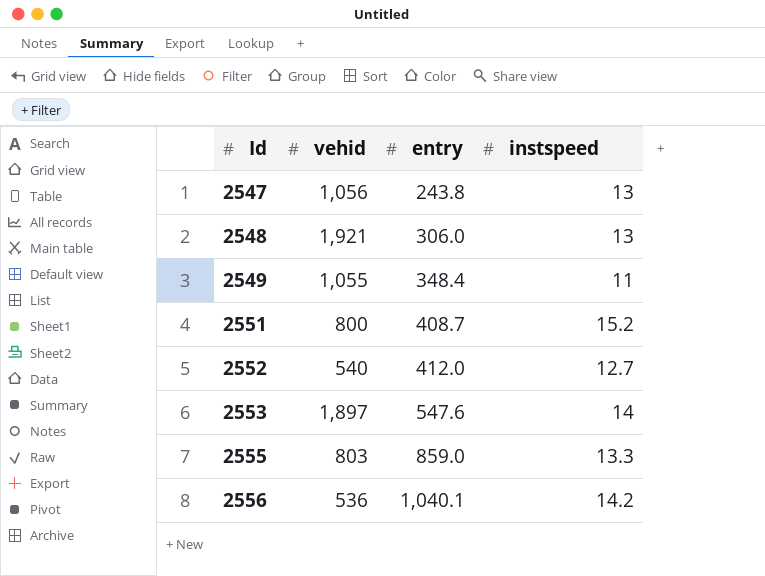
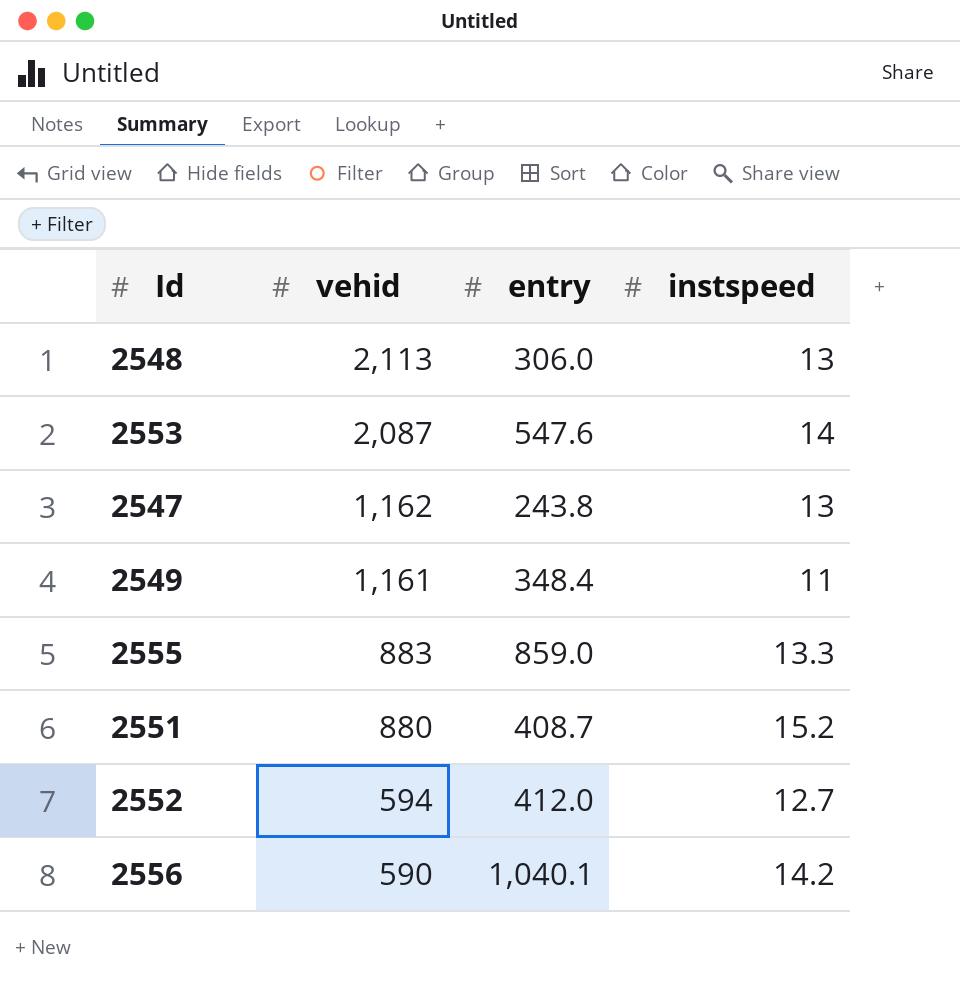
row order: Id ascending -> vehid descending
2548 | vehid: 1,921 -> 2,113
2553 | vehid: 1,897 -> 2,087
2547 | vehid: 1,056 -> 1,162
2549 | vehid: 1,055 -> 1,161
2555 | vehid: 803 -> 883
2551 | vehid: 800 -> 880
2552 | vehid: 540 -> 594
2556 | vehid: 536 -> 590

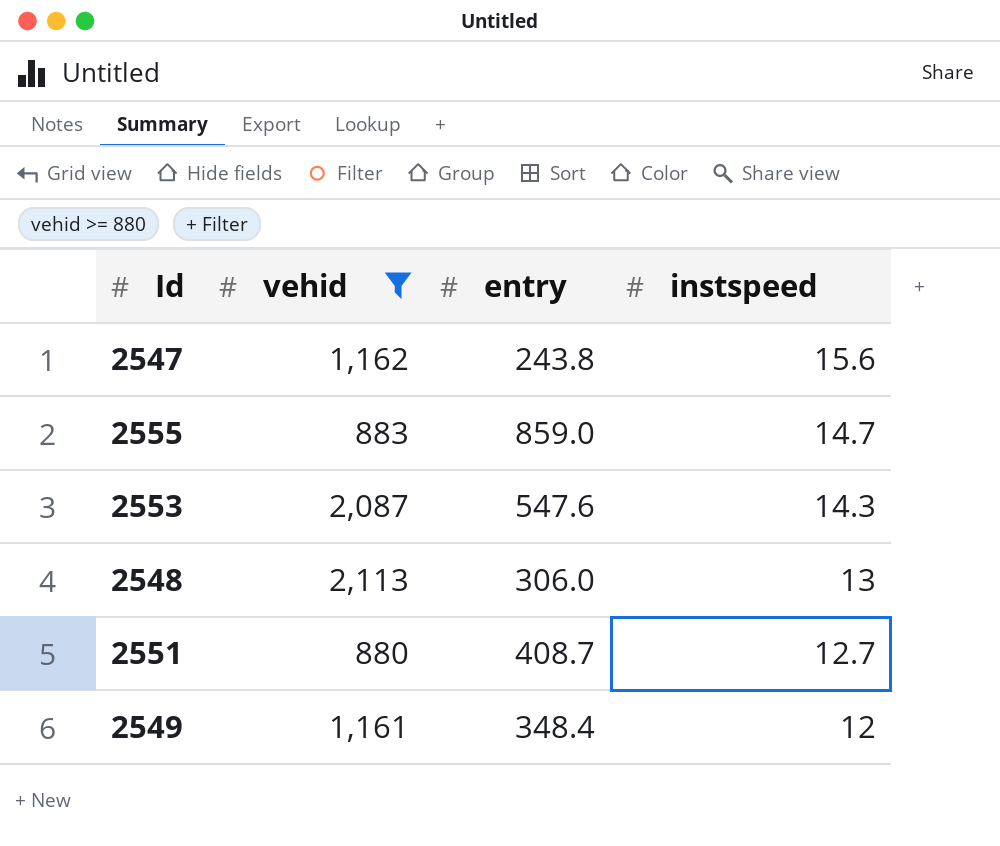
filter: none -> vehid >= 880
row order: vehid descending -> instspeed descending
2547 | instspeed: 13 -> 15.6
2555 | instspeed: 13.3 -> 14.7
2553 | instspeed: 14 -> 14.3
2551 | instspeed: 15.2 -> 12.7
2549 | instspeed: 11 -> 12

